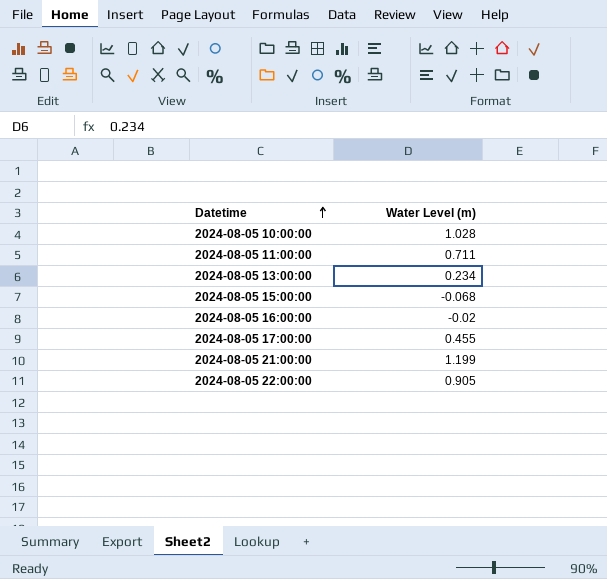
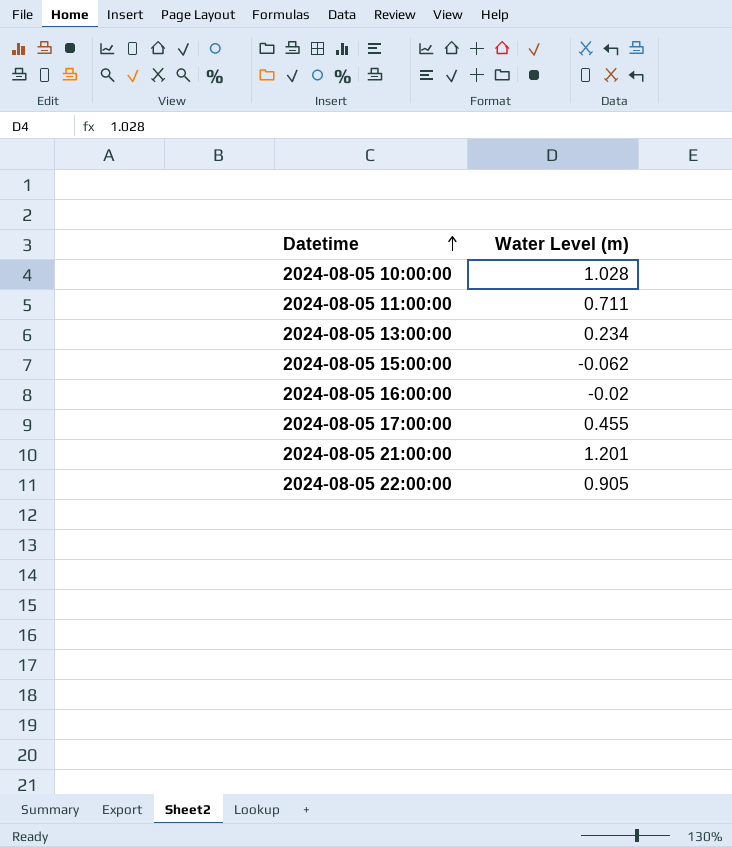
2024-08-05 15:00:00 | Water Level (m): -0.068 -> -0.062
2024-08-05 21:00:00 | Water Level (m): 1.199 -> 1.201

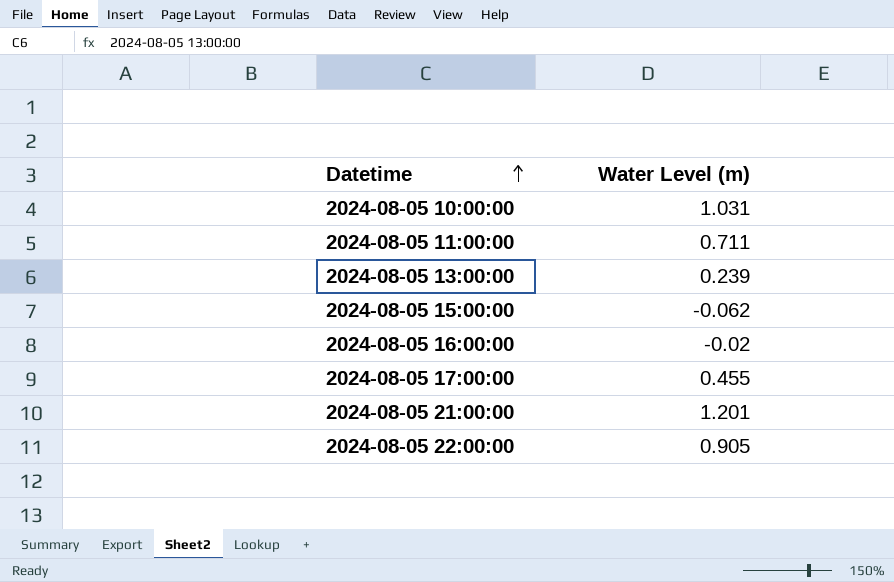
2024-08-05 10:00:00 | Water Level (m): 1.028 -> 1.031
2024-08-05 13:00:00 | Water Level (m): 0.234 -> 0.239

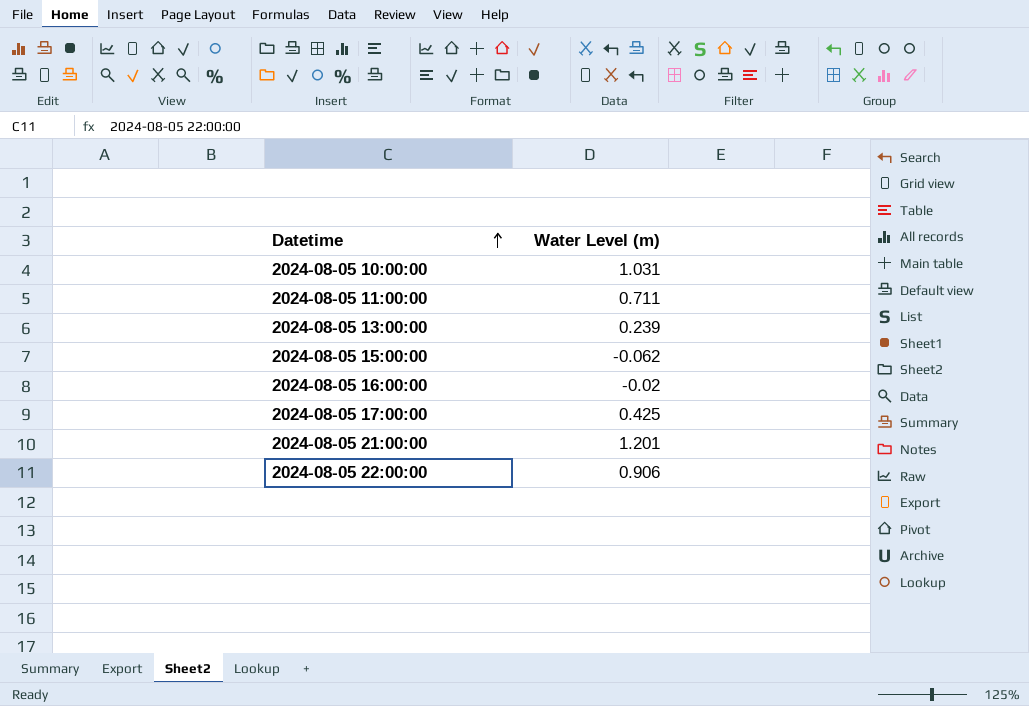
2024-08-05 17:00:00 | Water Level (m): 0.455 -> 0.425
2024-08-05 22:00:00 | Water Level (m): 0.905 -> 0.906

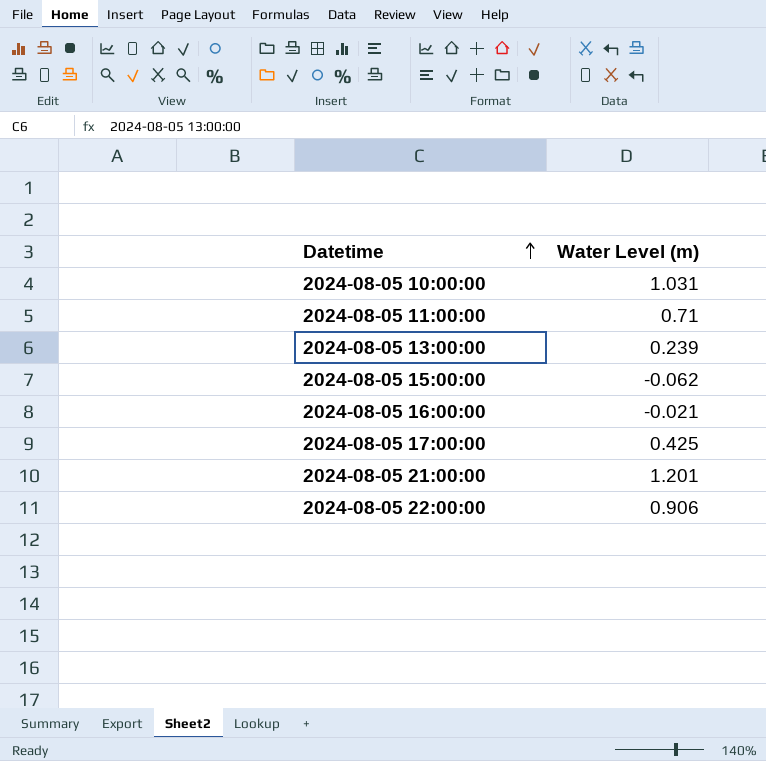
2024-08-05 11:00:00 | Water Level (m): 0.711 -> 0.71
2024-08-05 16:00:00 | Water Level (m): -0.02 -> -0.021

